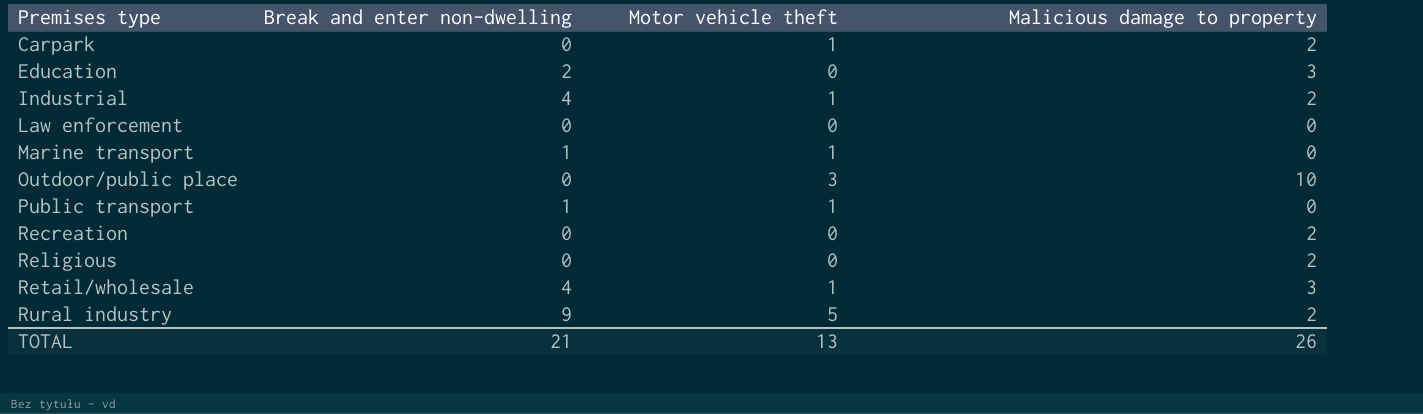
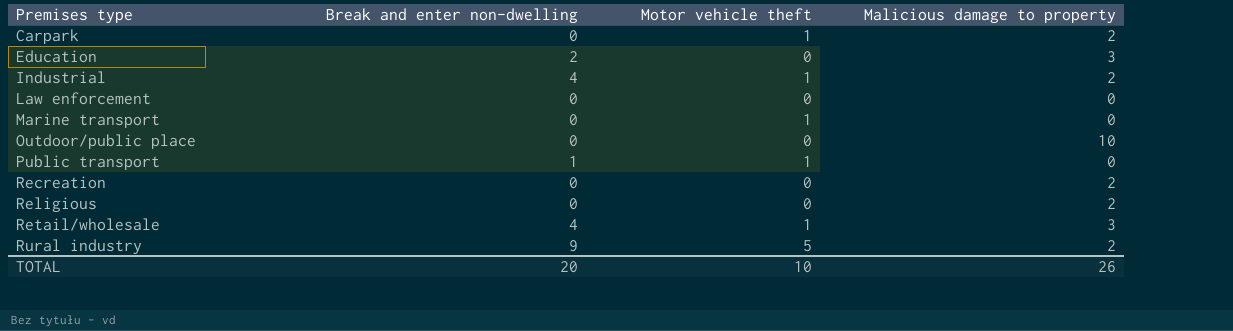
Marine transport | Break and enter non-dwelling: 1 -> 0
Outdoor/public place | Motor vehicle theft: 3 -> 0
TOTAL | Break and enter non-dwelling: 21 -> 20
TOTAL | Motor vehicle theft: 13 -> 10

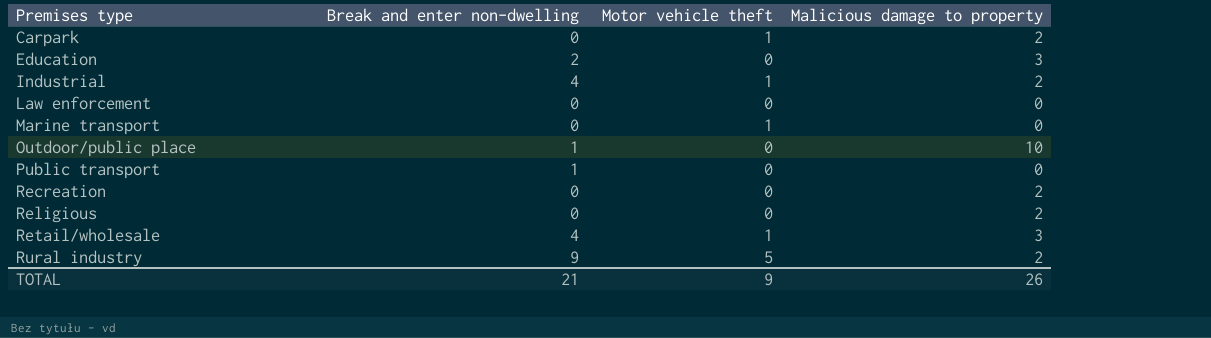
Outdoor/public place | Break and enter non-dwelling: 0 -> 1
Public transport | Motor vehicle theft: 1 -> 0
TOTAL | Break and enter non-dwelling: 20 -> 21
TOTAL | Motor vehicle theft: 10 -> 9

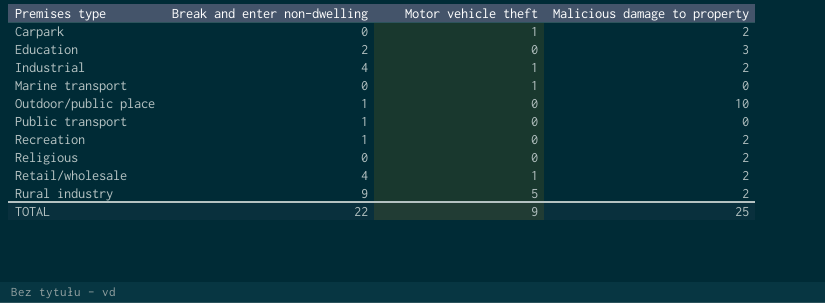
row Law enforcement: 0 | 0 | 0 -> none
Recreation | Break and enter non-dwelling: 0 -> 1
Retail/wholesale | Malicious damage to property: 3 -> 2
TOTAL | Break and enter non-dwelling: 21 -> 22
TOTAL | Malicious damage to property: 26 -> 25

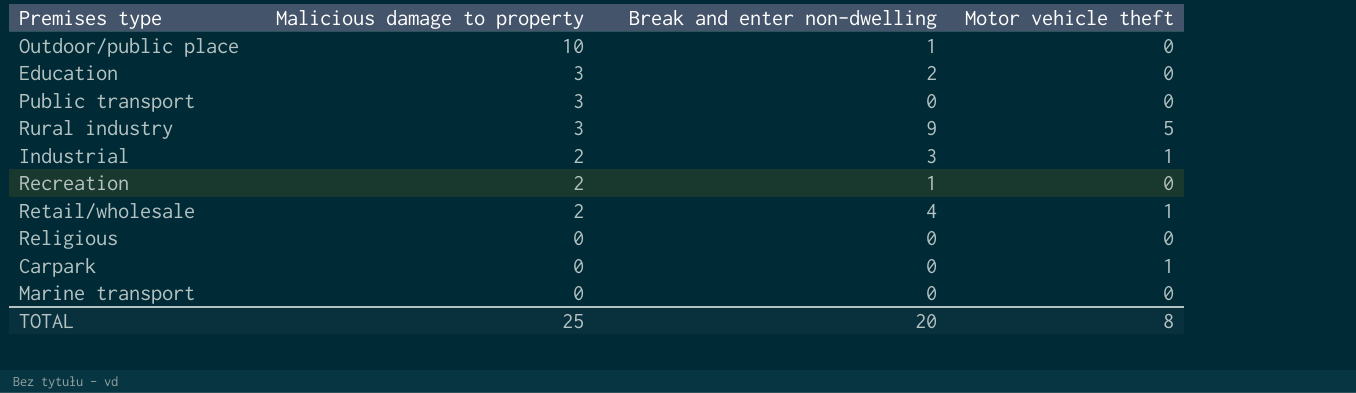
row order: Premises type ascending -> Malicious damage to property descending
column Malicious damage to property | position: 4 -> 2
Public transport | Malicious damage to property: 0 -> 3
Public transport | Break and enter non-dwelling: 1 -> 0
Rural industry | Malicious damage to property: 2 -> 3
Industrial | Break and enter non-dwelling: 4 -> 3
Religious | Malicious damage to property: 2 -> 0
Carpark | Malicious damage to property: 2 -> 0
Marine transport | Motor vehicle theft: 1 -> 0
TOTAL | Break and enter non-dwelling: 22 -> 20
TOTAL | Motor vehicle theft: 9 -> 8

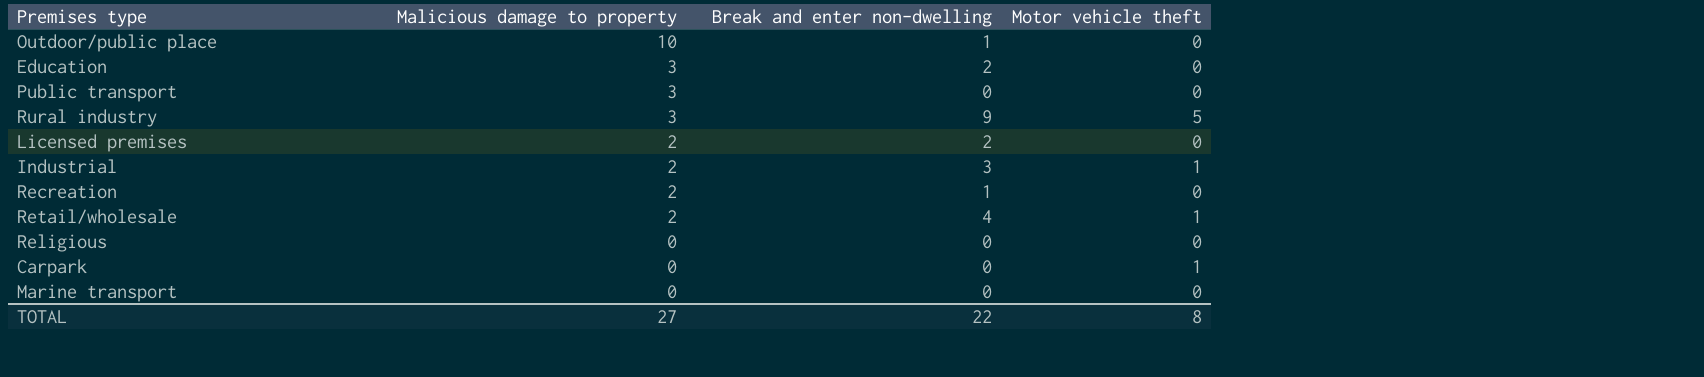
row Licensed premises: none -> 2 | 2 | 0
TOTAL | Malicious damage to property: 25 -> 27
TOTAL | Break and enter non-dwelling: 20 -> 22

